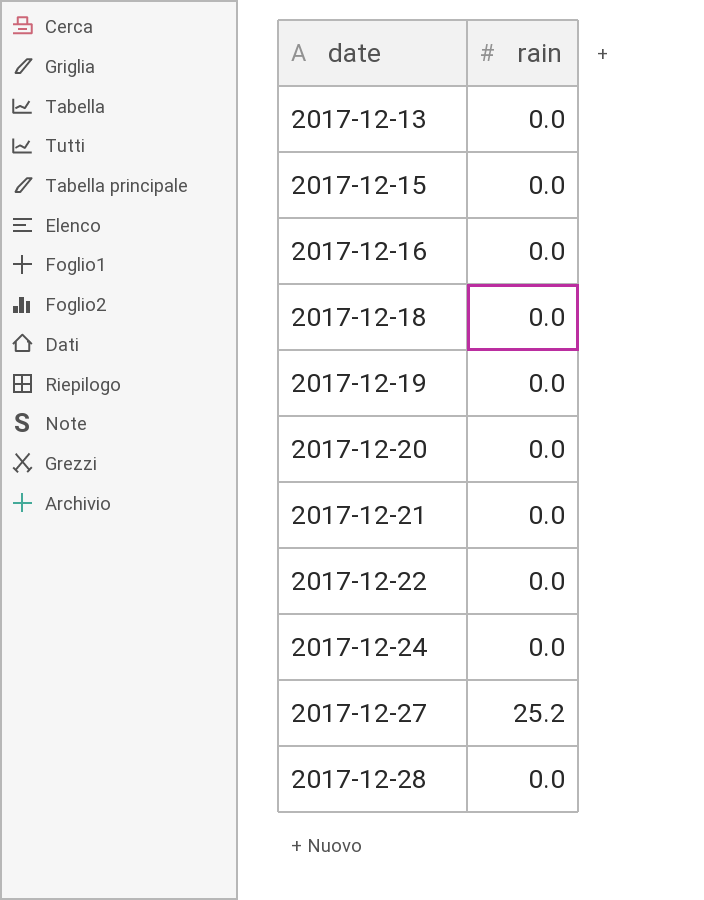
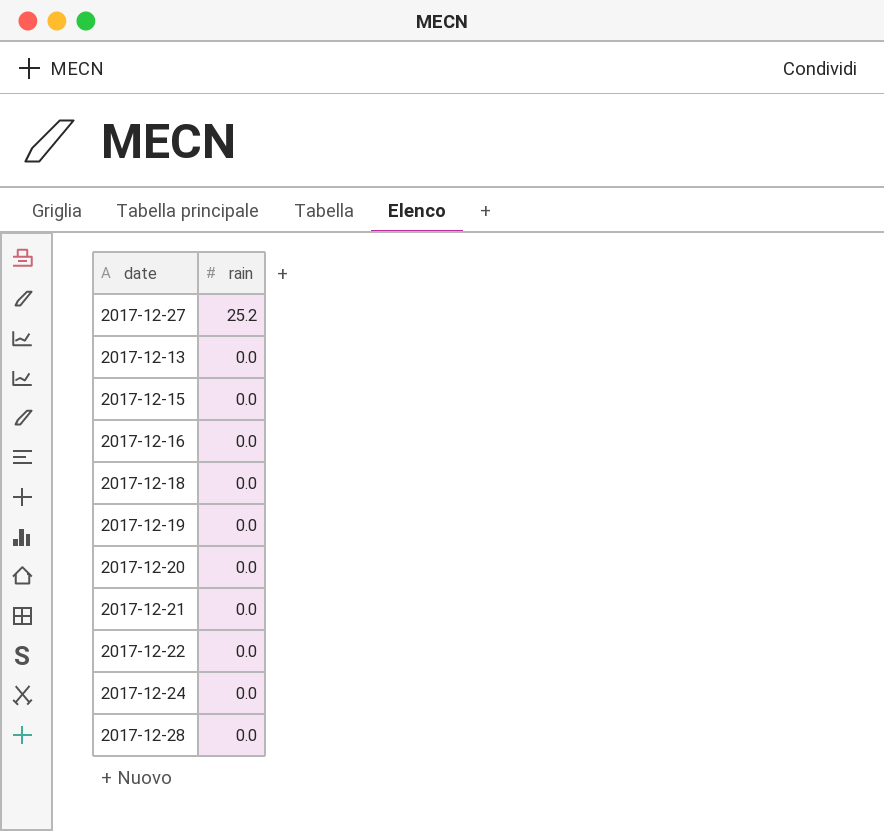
row order: date ascending -> rain descending

